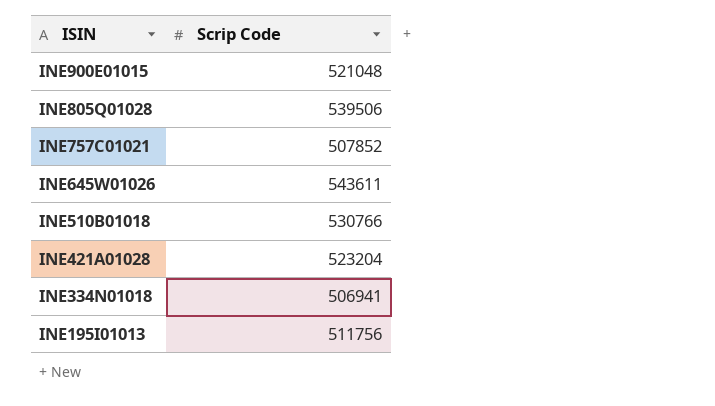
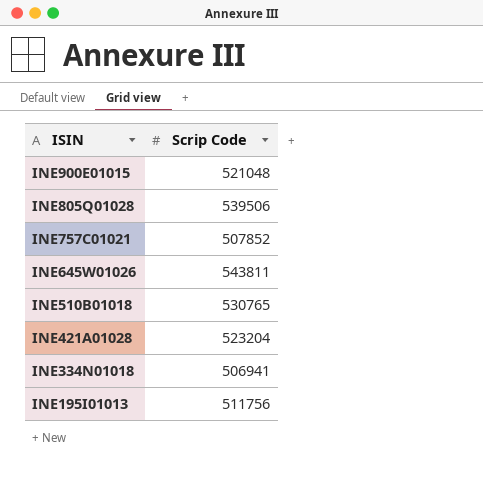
INE645W01026 | Scrip Code: 543611 -> 543811
INE510B01018 | Scrip Code: 530766 -> 530765

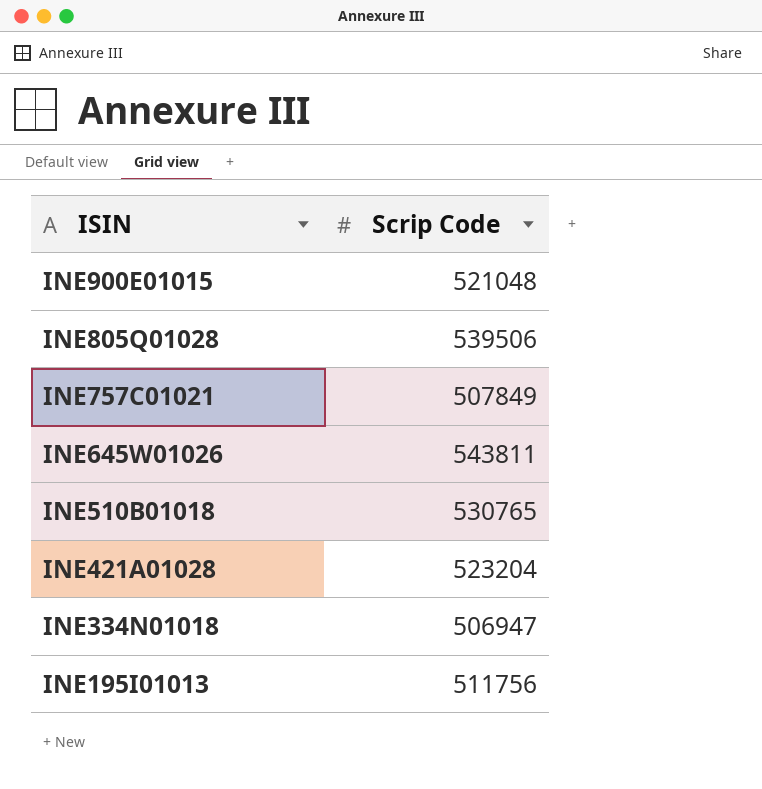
INE757C01021 | Scrip Code: 507852 -> 507849
INE334N01018 | Scrip Code: 506941 -> 506947

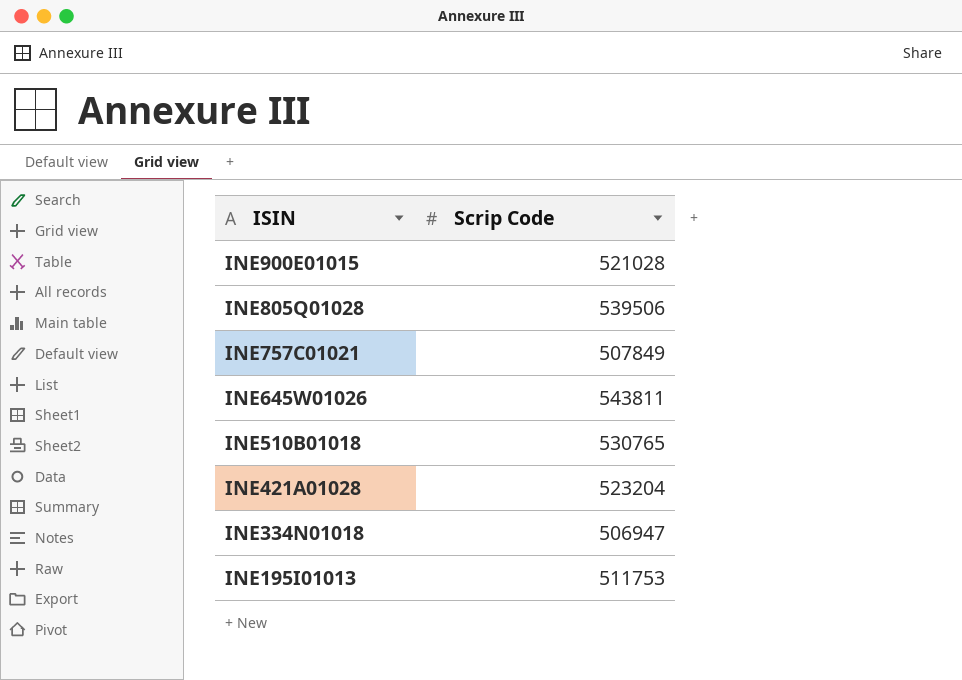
INE900E01015 | Scrip Code: 521048 -> 521028
INE195I01013 | Scrip Code: 511756 -> 511753

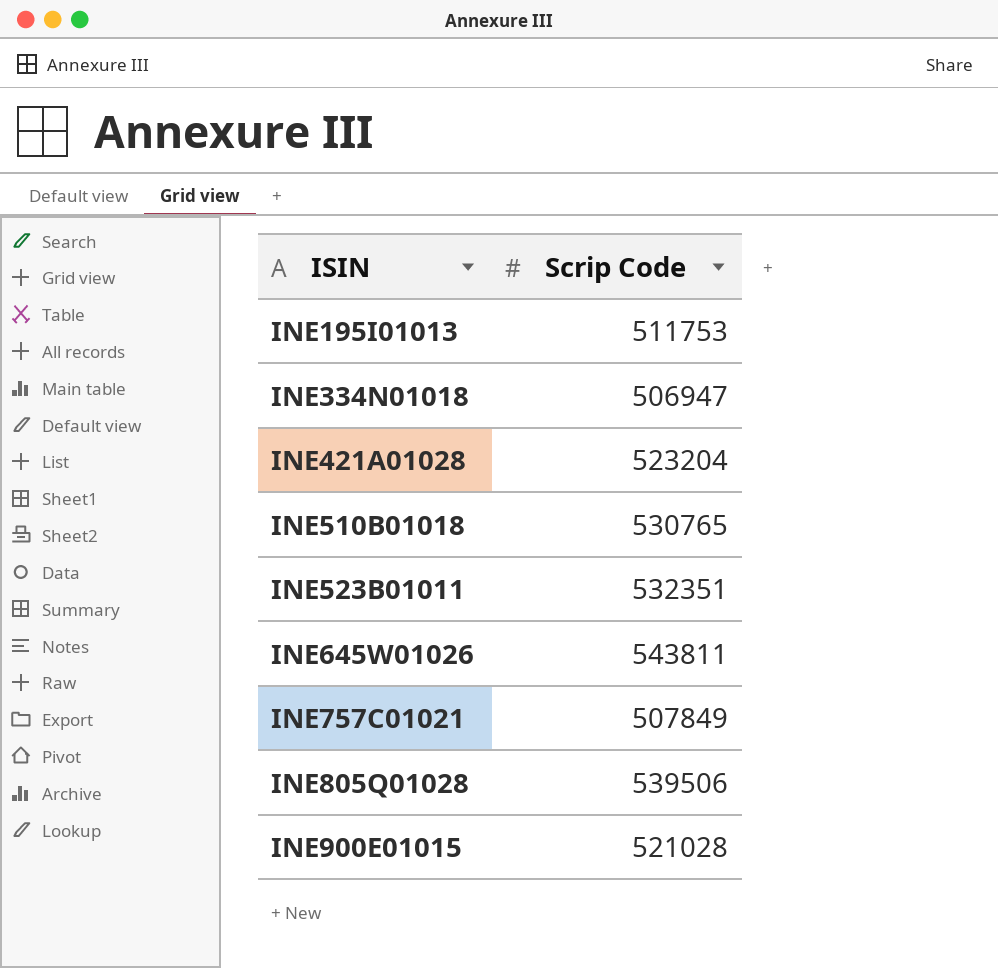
row order: ISIN descending -> ISIN ascending
row INE523B01011: none -> 532351

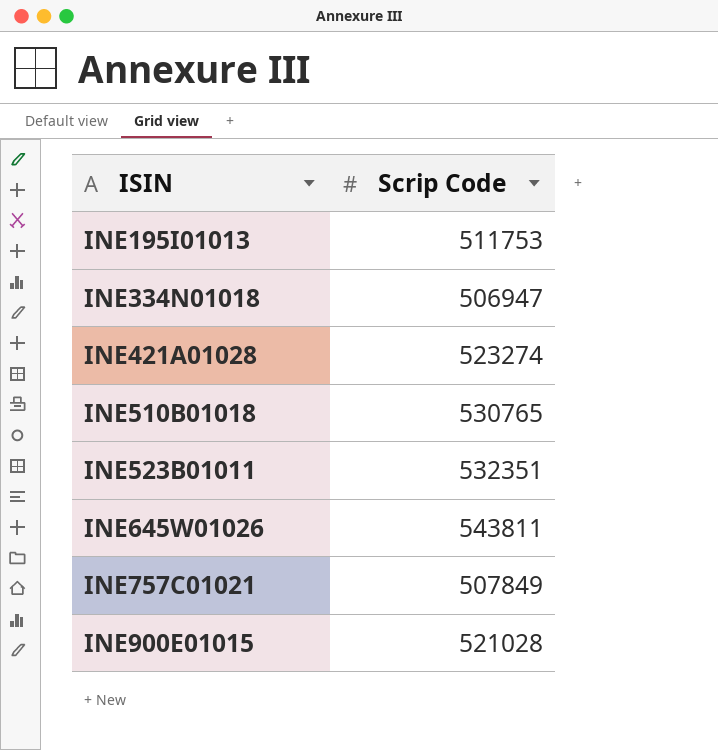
row INE805Q01028: 539506 -> none
INE421A01028 | Scrip Code: 523204 -> 523274

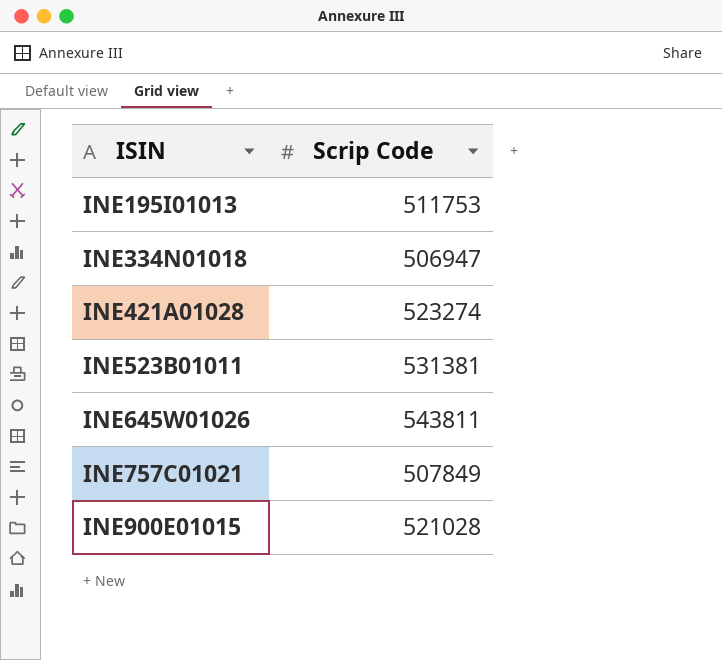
row INE510B01018: 530765 -> none
INE523B01011 | Scrip Code: 532351 -> 531381

